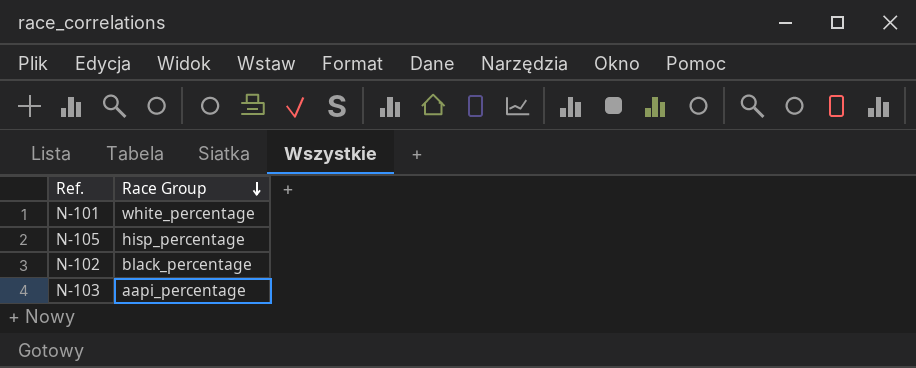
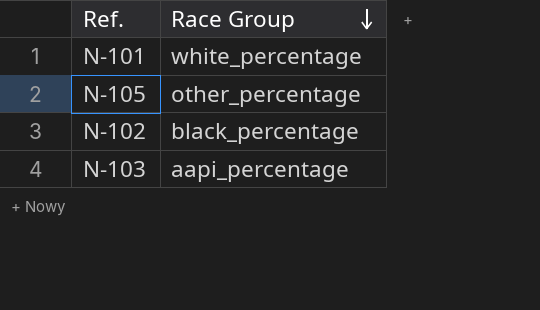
N-105 | Race Group: hisp_percentage -> other_percentage

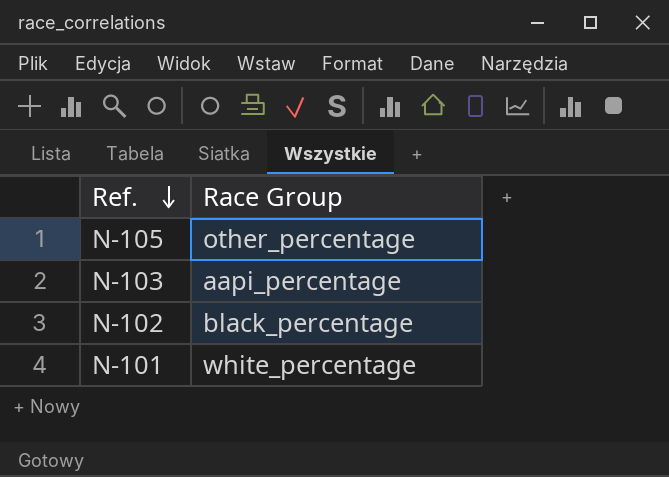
row order: Race Group descending -> Ref. descending

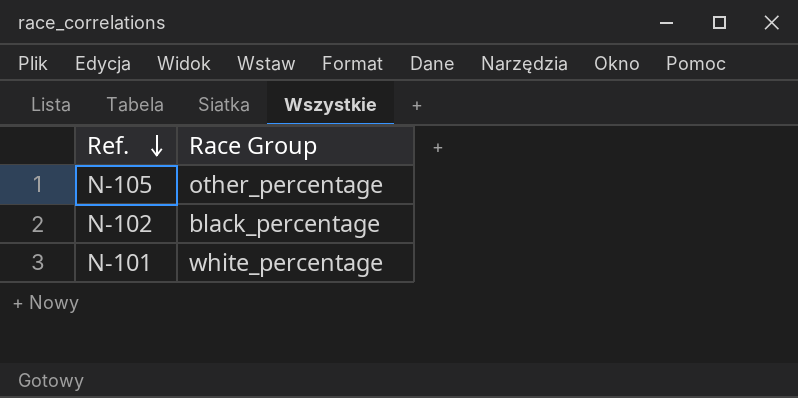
row N-103: aapi_percentage -> none

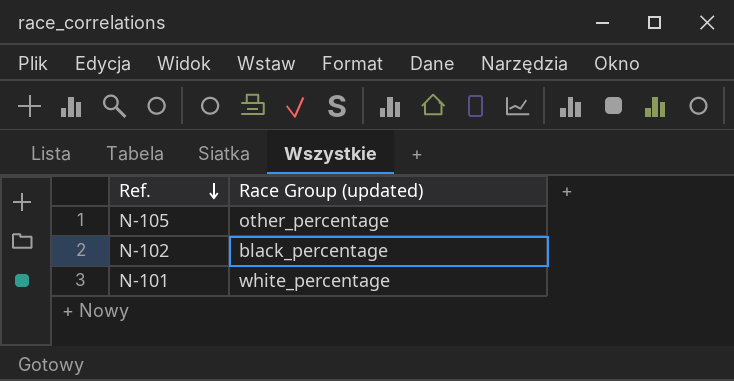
column name: Race Group -> Race Group (updated)

